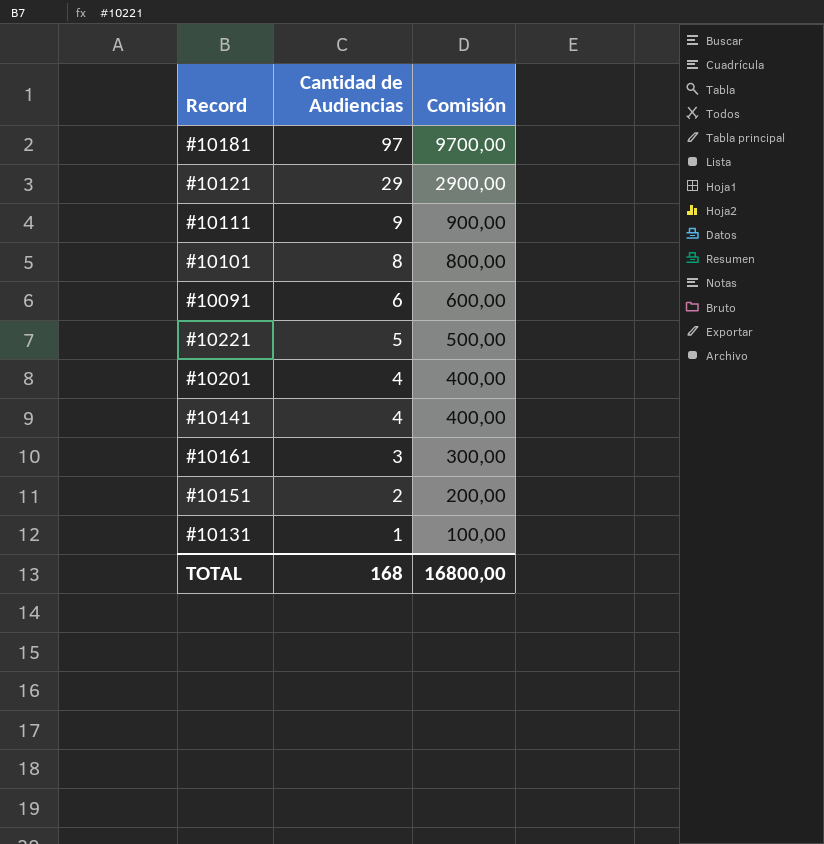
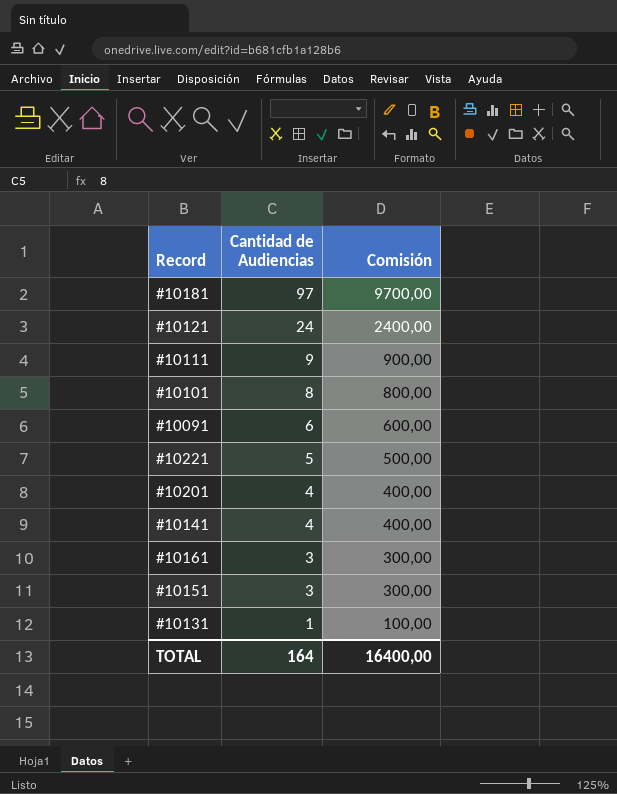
#10121 | Cantidad de Audiencias: 29 -> 24
#10121 | Comisión: 2900,00 -> 2400,00
#10151 | Cantidad de Audiencias: 2 -> 3
#10151 | Comisión: 200,00 -> 300,00
TOTAL | Cantidad de Audiencias: 168 -> 164
TOTAL | Comisión: 16800,00 -> 16400,00

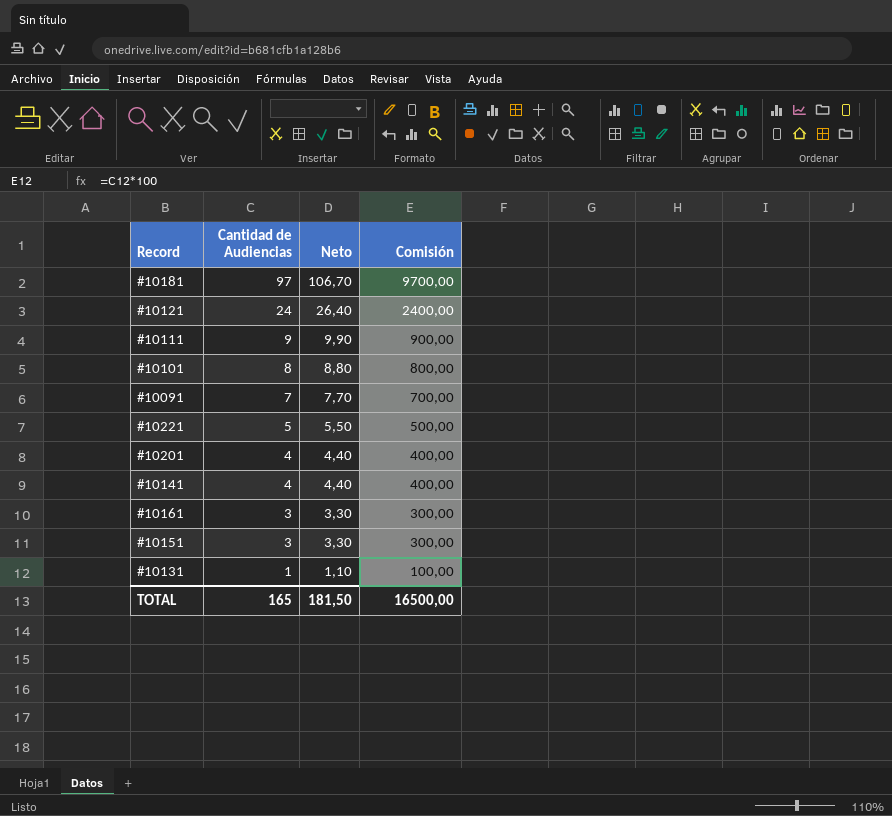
column Neto | formula: none -> [Cantidad de Audiencias] * 1,1
#10091 | Cantidad de Audiencias: 6 -> 7
#10091 | Comisión: 600,00 -> 700,00
TOTAL | Cantidad de Audiencias: 164 -> 165
TOTAL | Comisión: 16400,00 -> 16500,00

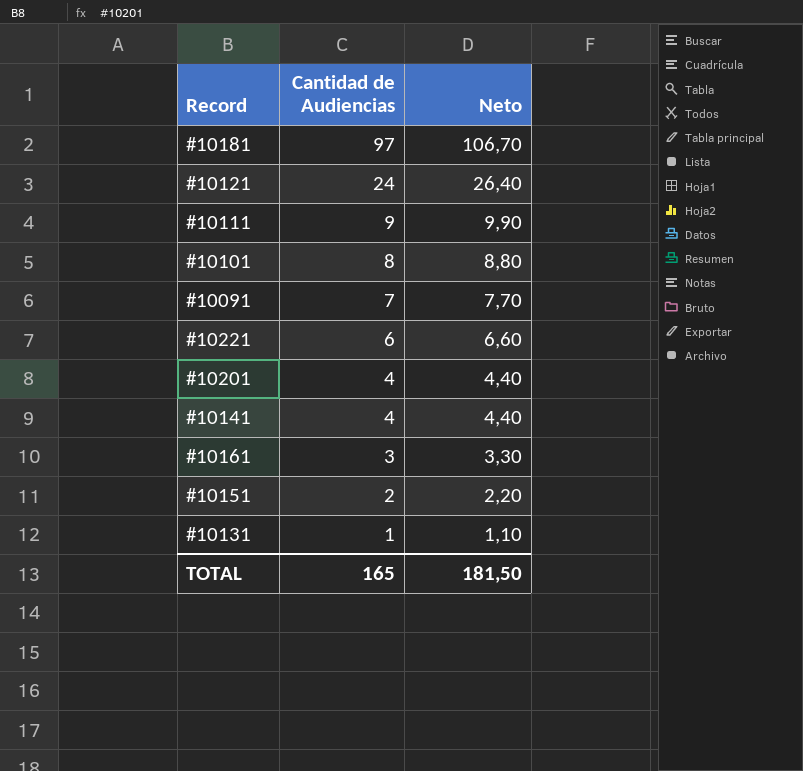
column Comisión | formula: [Cantidad de Audiencias] * 100 -> none
#10221 | Cantidad de Audiencias: 5 -> 6
#10221 | Neto: 5,50 -> 6,60
#10151 | Cantidad de Audiencias: 3 -> 2
#10151 | Neto: 3,30 -> 2,20

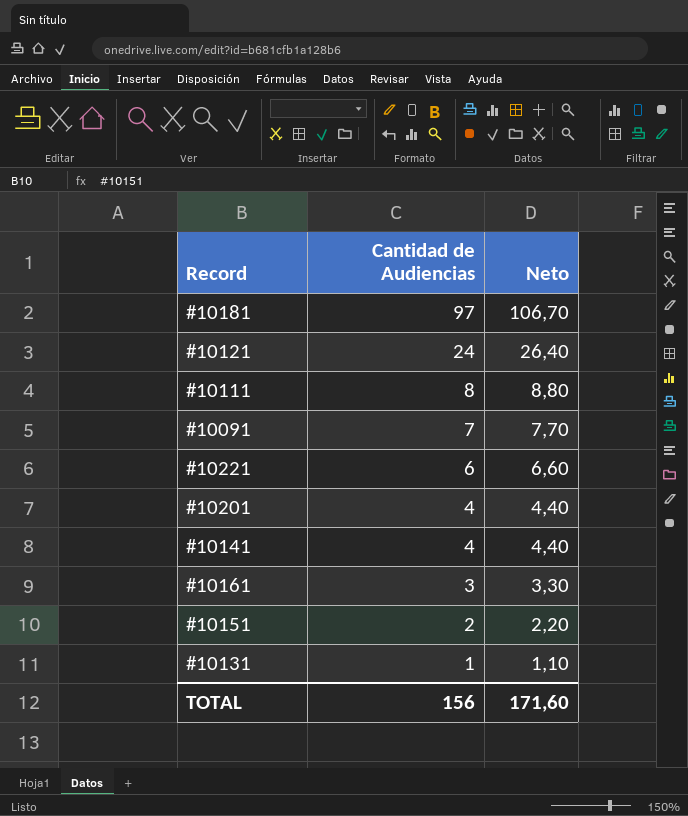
row #10101: 8 | 8,80 -> none
#10111 | Cantidad de Audiencias: 9 -> 8
#10111 | Neto: 9,90 -> 8,80
TOTAL | Cantidad de Audiencias: 165 -> 156
TOTAL | Neto: 181,50 -> 171,60

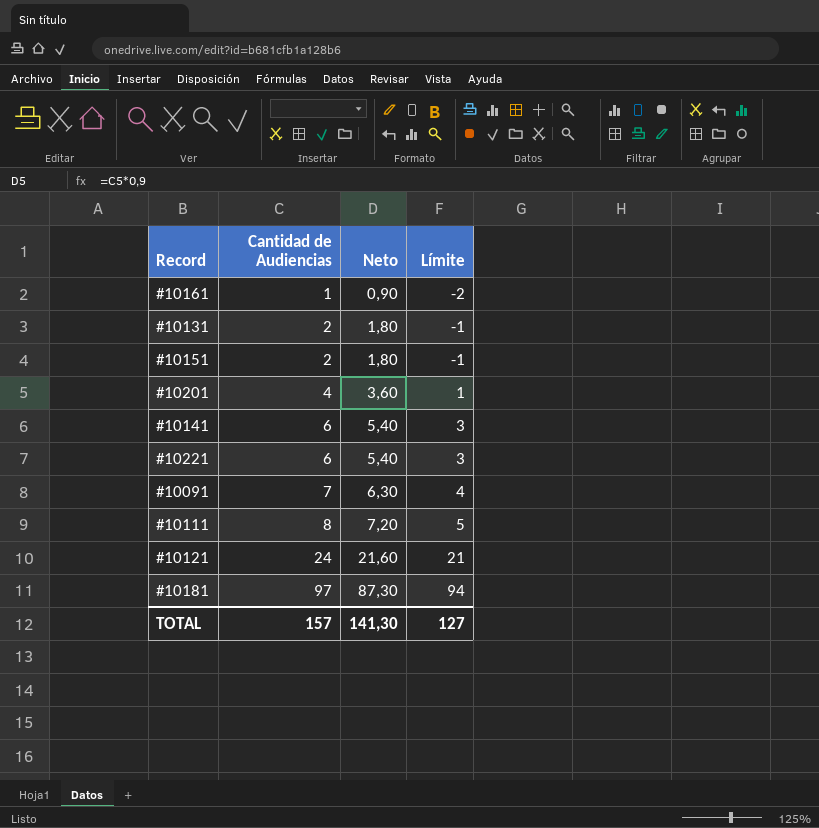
row order: Cantidad de Audiencias descending -> Cantidad de Audiencias ascending
column Neto | formula: [Cantidad de Audiencias] * 1,1 -> [Cantidad de Audiencias] * 0,9
column Límite | formula: none -> [Cantidad de Audiencias] - 3
#10161 | Cantidad de Audiencias: 3 -> 1
#10131 | Cantidad de Audiencias: 1 -> 2
#10141 | Cantidad de Audiencias: 4 -> 6
TOTAL | Cantidad de Audiencias: 156 -> 157
TOTAL | Neto: 171,60 -> 141,30

